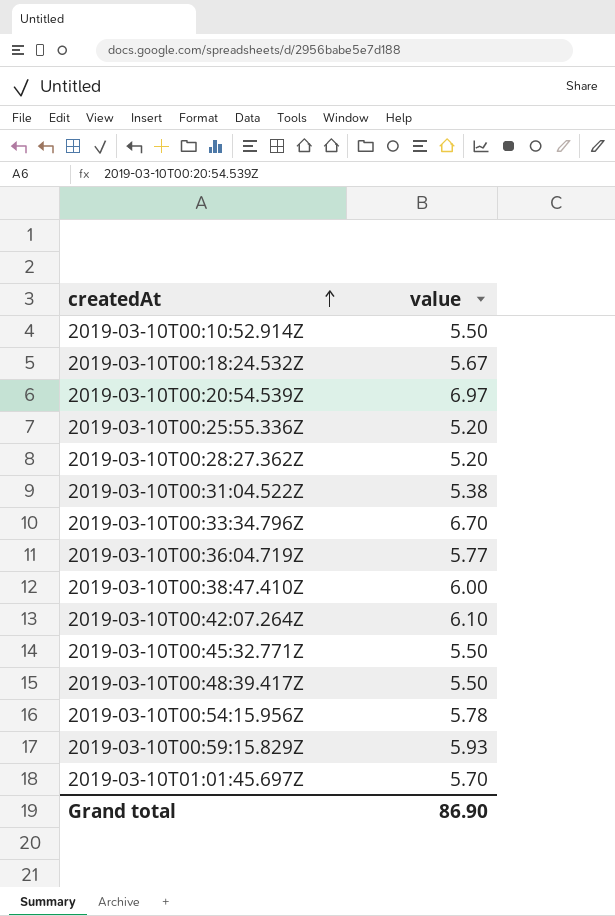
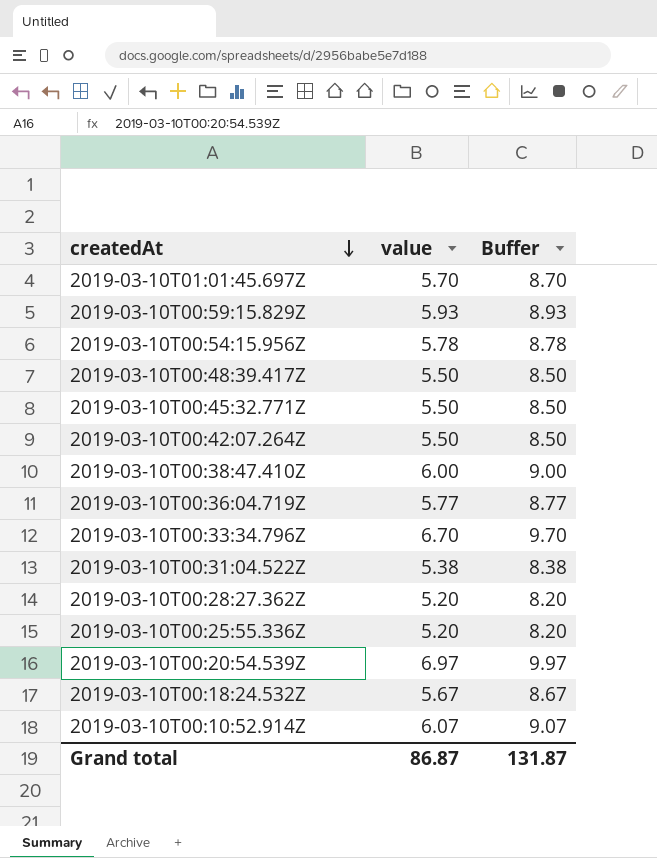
row order: createdAt ascending -> createdAt descending
column Buffer | formula: none -> [value] + 3
2019-03-10T00:42:07.264Z | value: 6.10 -> 5.50
2019-03-10T00:10:52.914Z | value: 5.50 -> 6.07
Grand total | value: 86.90 -> 86.87

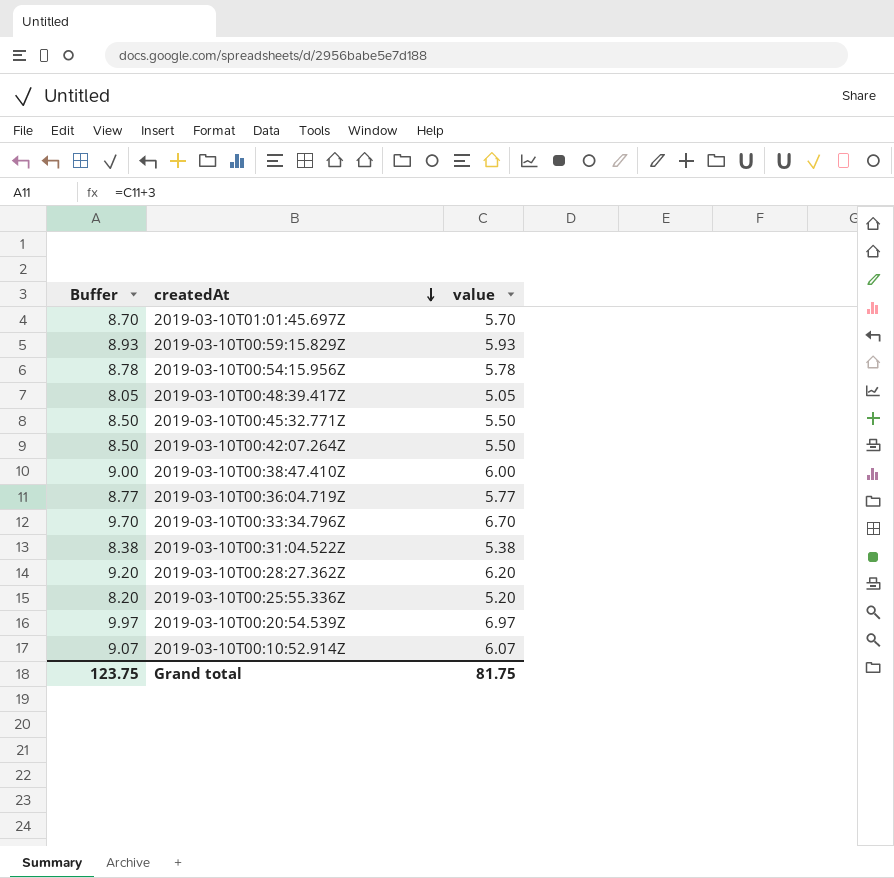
column Buffer | position: 3 -> 1
row 2019-03-10T00:18:24.532Z: 5.67 | 8.67 -> none
2019-03-10T00:48:39.417Z | Buffer: 8.50 -> 8.05
2019-03-10T00:48:39.417Z | value: 5.50 -> 5.05
2019-03-10T00:28:27.362Z | Buffer: 8.20 -> 9.20
2019-03-10T00:28:27.362Z | value: 5.20 -> 6.20
Grand total | Buffer: 131.87 -> 123.75
Grand total | value: 86.87 -> 81.75

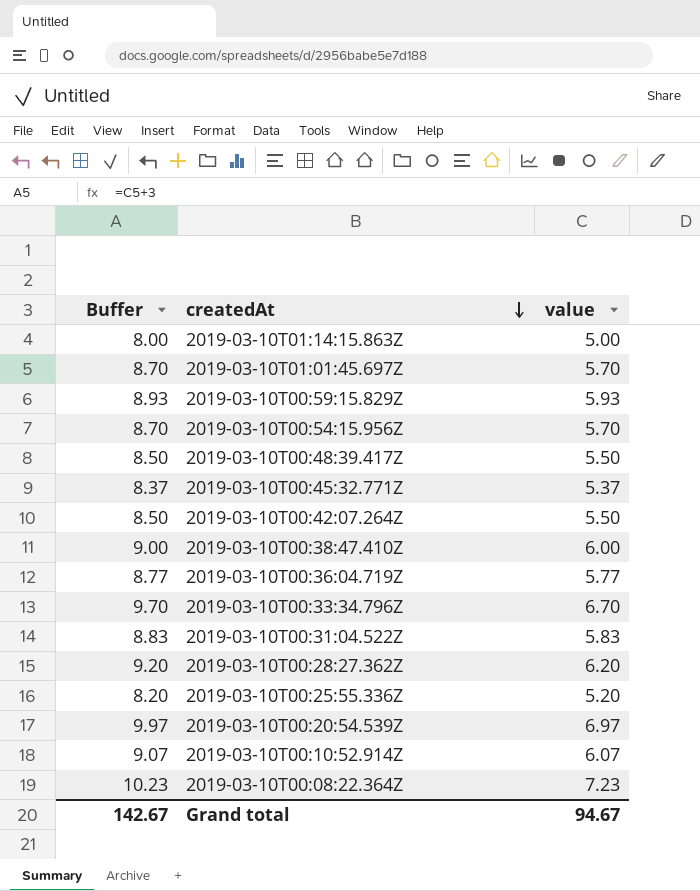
row 2019-03-10T01:14:15.863Z: none -> 8.00 | 5.00
2019-03-10T00:54:15.956Z | Buffer: 8.78 -> 8.70
2019-03-10T00:54:15.956Z | value: 5.78 -> 5.70
2019-03-10T00:48:39.417Z | Buffer: 8.05 -> 8.50
2019-03-10T00:48:39.417Z | value: 5.05 -> 5.50
2019-03-10T00:45:32.771Z | Buffer: 8.50 -> 8.37
2019-03-10T00:45:32.771Z | value: 5.50 -> 5.37
2019-03-10T00:31:04.522Z | Buffer: 8.38 -> 8.83
2019-03-10T00:31:04.522Z | value: 5.38 -> 5.83
row 2019-03-10T00:08:22.364Z: none -> 10.23 | 7.23
Grand total | Buffer: 123.75 -> 142.67
Grand total | value: 81.75 -> 94.67

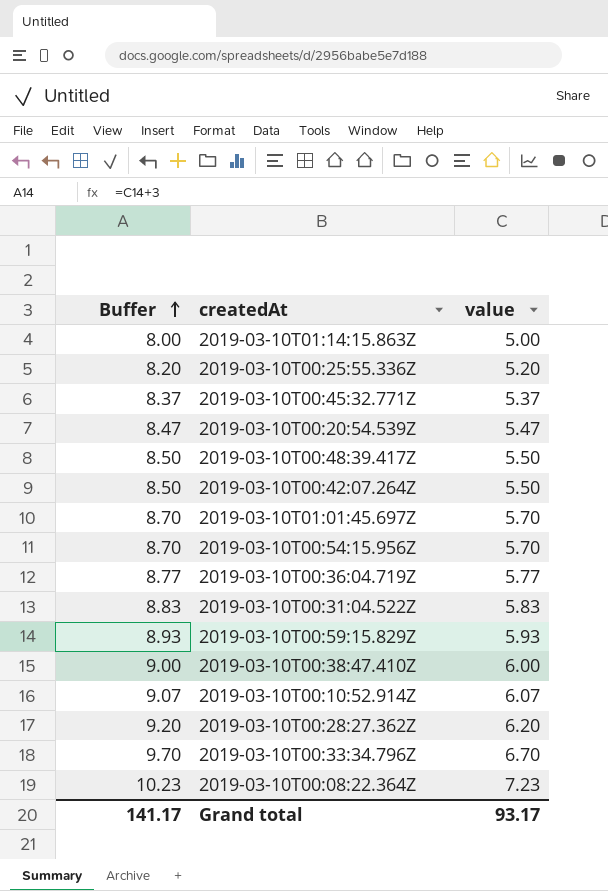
row order: createdAt descending -> Buffer ascending
2019-03-10T00:20:54.539Z | Buffer: 9.97 -> 8.47
2019-03-10T00:20:54.539Z | value: 6.97 -> 5.47
Grand total | Buffer: 142.67 -> 141.17
Grand total | value: 94.67 -> 93.17

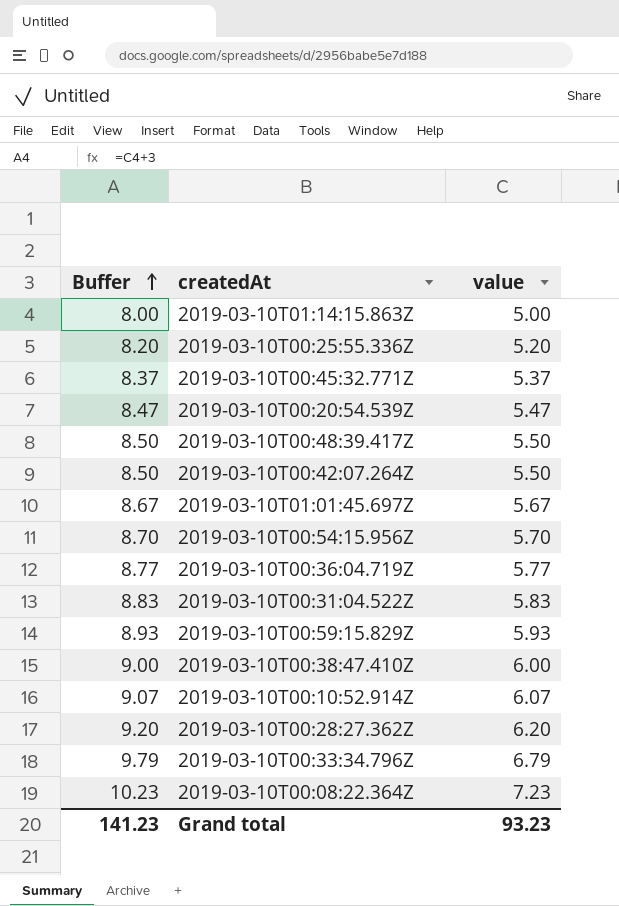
2019-03-10T01:01:45.697Z | Buffer: 8.70 -> 8.67
2019-03-10T01:01:45.697Z | value: 5.70 -> 5.67
2019-03-10T00:33:34.796Z | Buffer: 9.70 -> 9.79
2019-03-10T00:33:34.796Z | value: 6.70 -> 6.79
Grand total | Buffer: 141.17 -> 141.23
Grand total | value: 93.17 -> 93.23

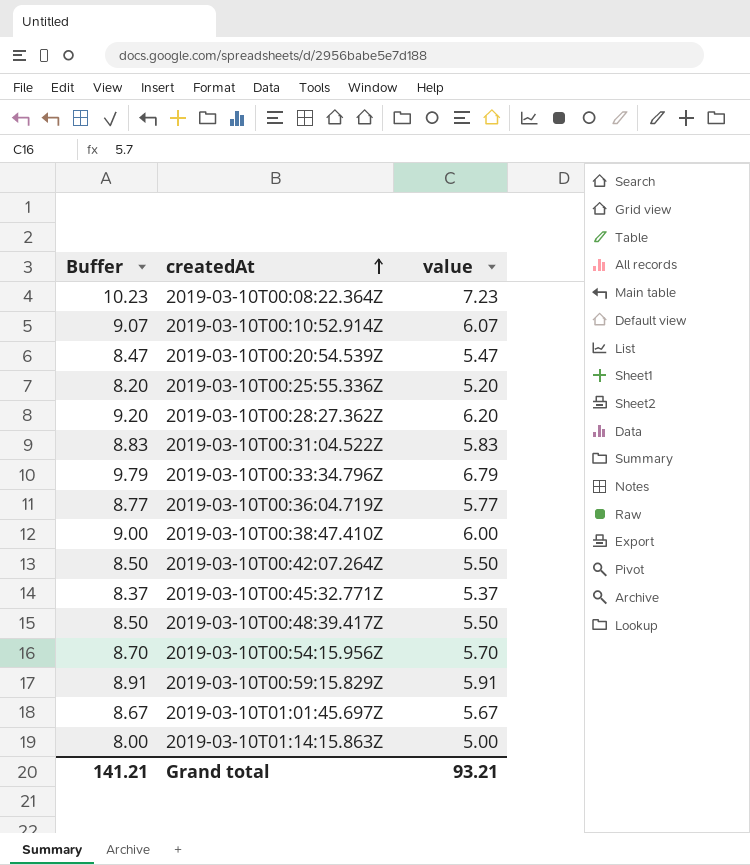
row order: Buffer ascending -> createdAt ascending
2019-03-10T00:59:15.829Z | Buffer: 8.93 -> 8.91
2019-03-10T00:59:15.829Z | value: 5.93 -> 5.91
Grand total | Buffer: 141.23 -> 141.21
Grand total | value: 93.23 -> 93.21

